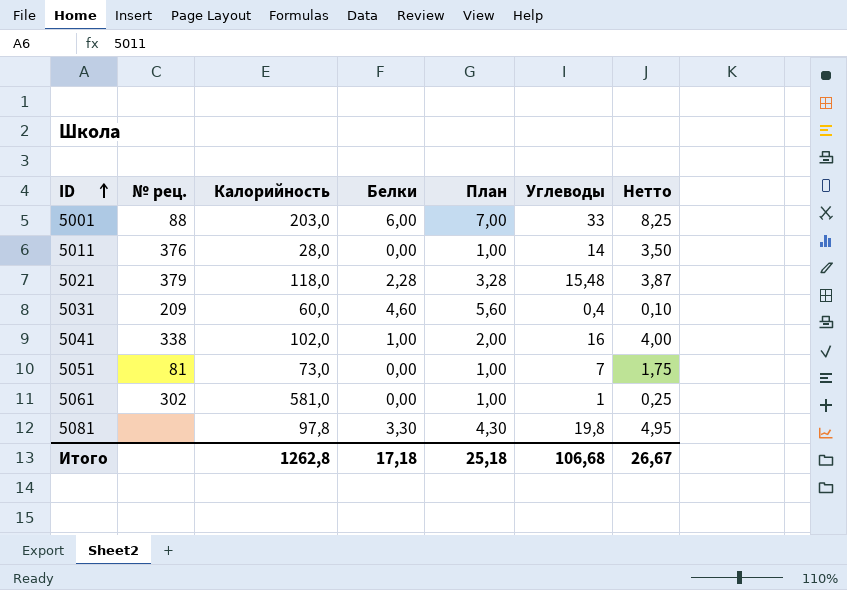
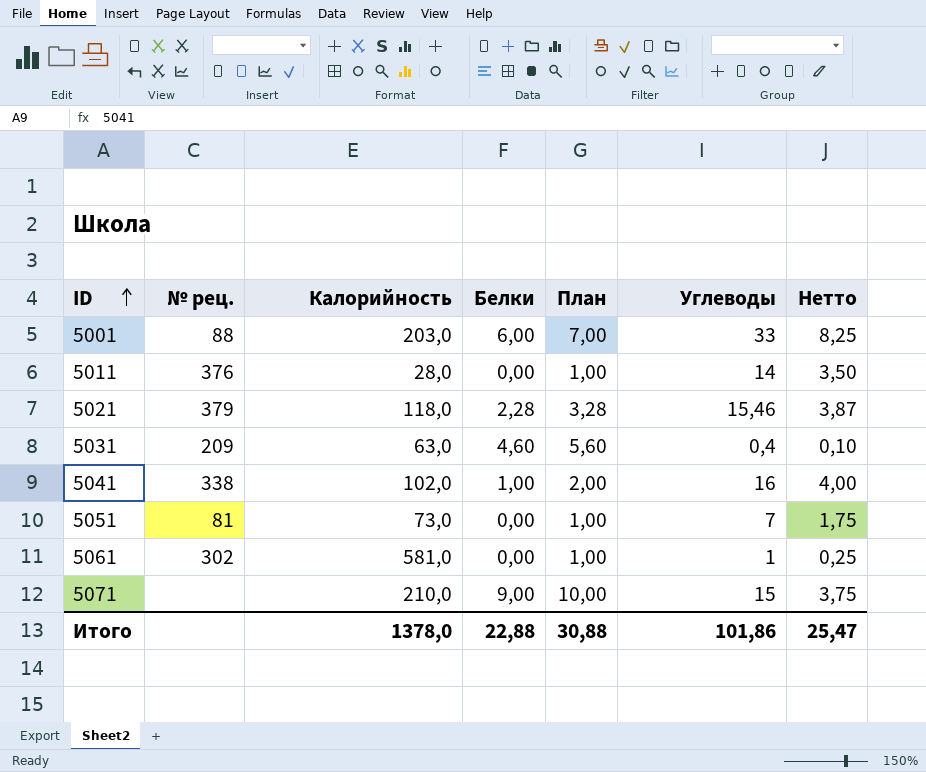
row 5081: none | 97,8 | 3,30 | 4,30 | 19,8 | 4,95 -> none
5021 | Углеводы: 15,48 -> 15,46
5031 | Калорийность: 60,0 -> 63,0
row 5071: none -> none | 210,0 | 9,00 | 10,00 | 15 | 3,75
Итого | Калорийность: 1262,8 -> 1378,0
Итого | Белки: 17,18 -> 22,88
Итого | План: 25,18 -> 30,88
Итого | Углеводы: 106,68 -> 101,86
Итого | Нетто: 26,67 -> 25,47

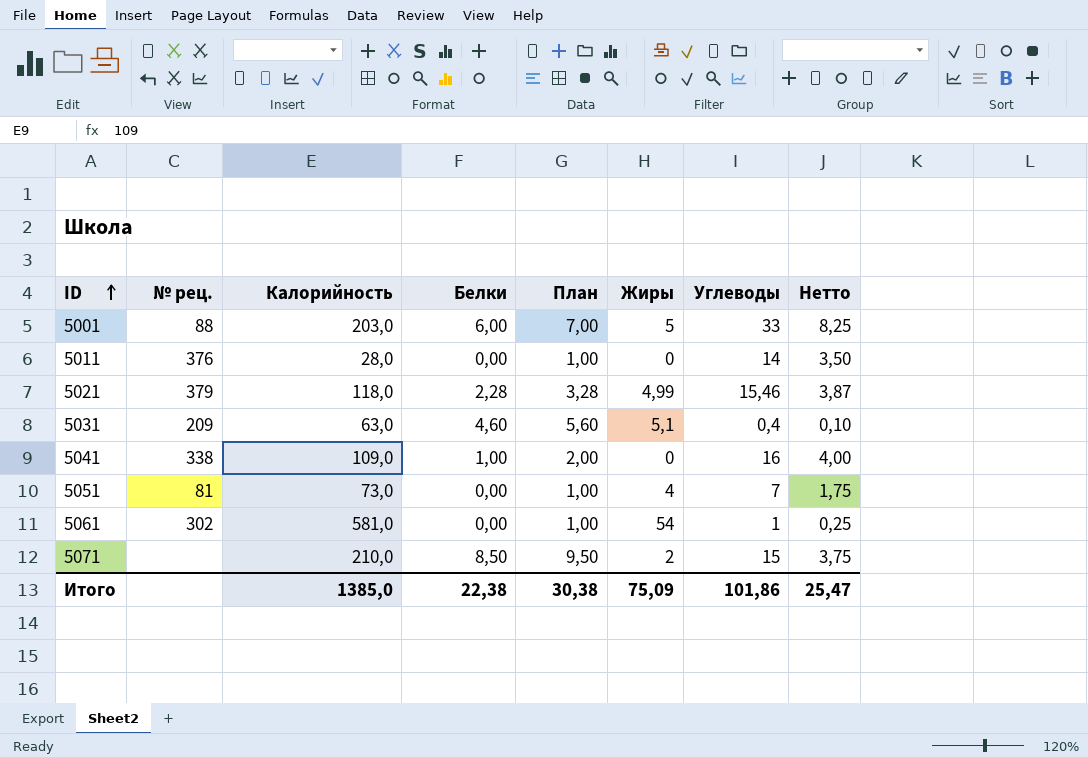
column Жиры | position: none -> 6
5041 | Калорийность: 102,0 -> 109,0
5071 | Белки: 9,00 -> 8,50
5071 | План: 10,00 -> 9,50
Итого | Калорийность: 1378,0 -> 1385,0
Итого | Белки: 22,88 -> 22,38
Итого | План: 30,88 -> 30,38

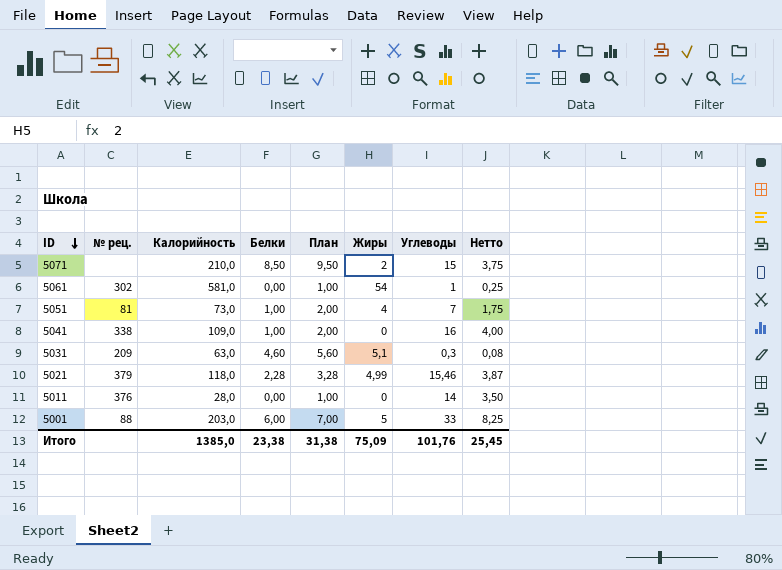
row order: ID ascending -> ID descending
5051 | Белки: 0,00 -> 1,00
5051 | План: 1,00 -> 2,00
5031 | Углеводы: 0,4 -> 0,3
5031 | Нетто: 0,10 -> 0,08
Итого | Белки: 22,38 -> 23,38
Итого | План: 30,38 -> 31,38
Итого | Углеводы: 101,86 -> 101,76
Итого | Нетто: 25,47 -> 25,45

